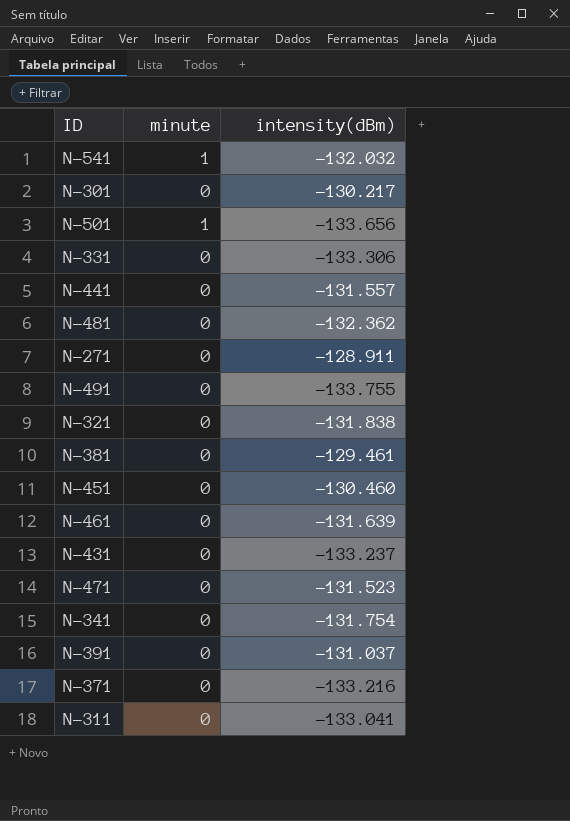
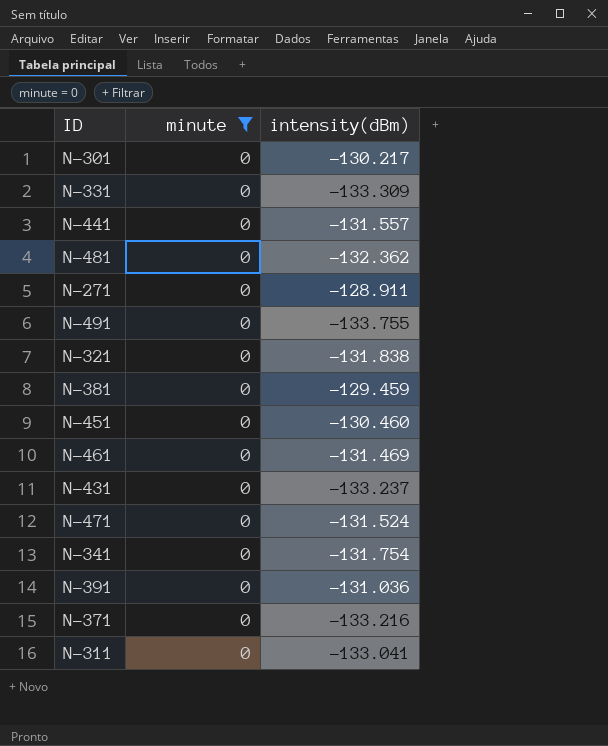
filter: none -> minute = 0
N-331 | intensity(dBm): -133.306 -> -133.309
N-381 | intensity(dBm): -129.461 -> -129.459
N-461 | intensity(dBm): -131.639 -> -131.469
N-471 | intensity(dBm): -131.523 -> -131.524
N-391 | intensity(dBm): -131.037 -> -131.036

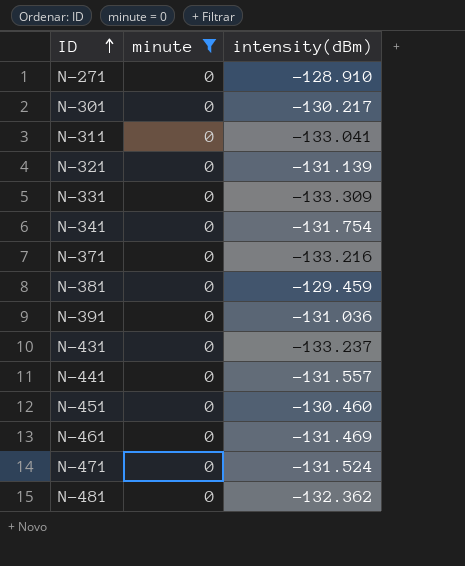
row order: none -> ID ascending
row N-491: 0 | -133.755 -> none
N-271 | intensity(dBm): -128.911 -> -128.910
N-321 | intensity(dBm): -131.838 -> -131.139

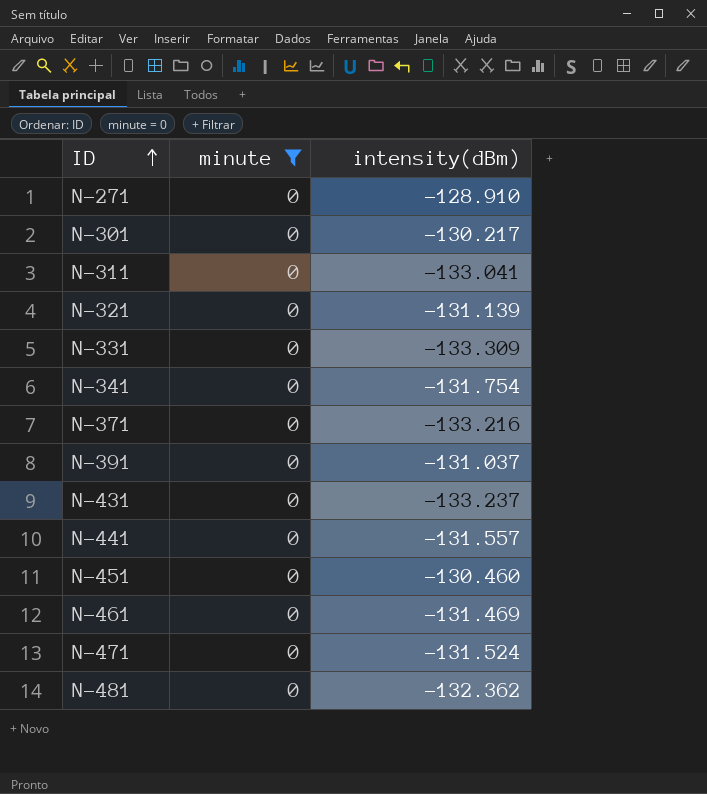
row N-381: 0 | -129.459 -> none
N-391 | intensity(dBm): -131.036 -> -131.037

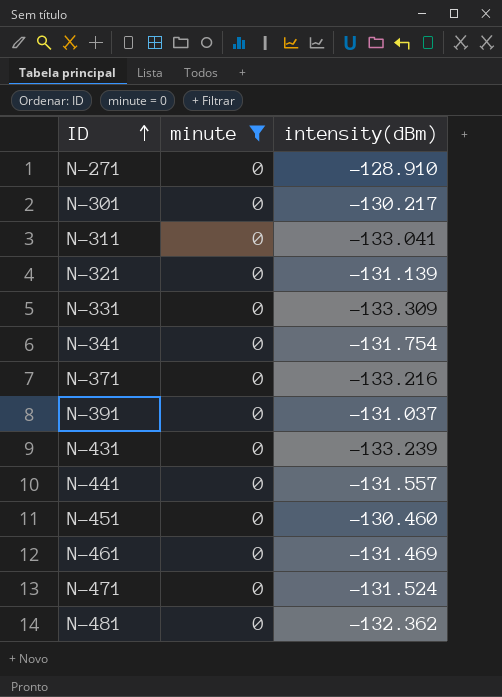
N-431 | intensity(dBm): -133.237 -> -133.239

